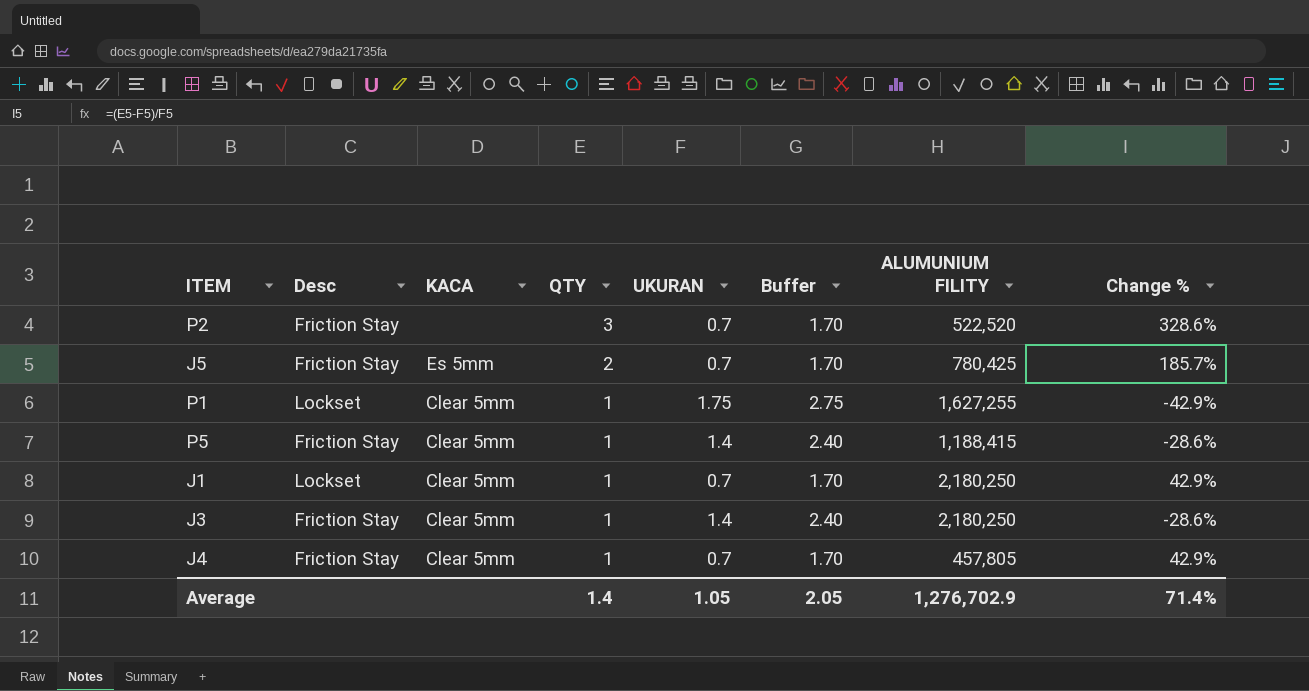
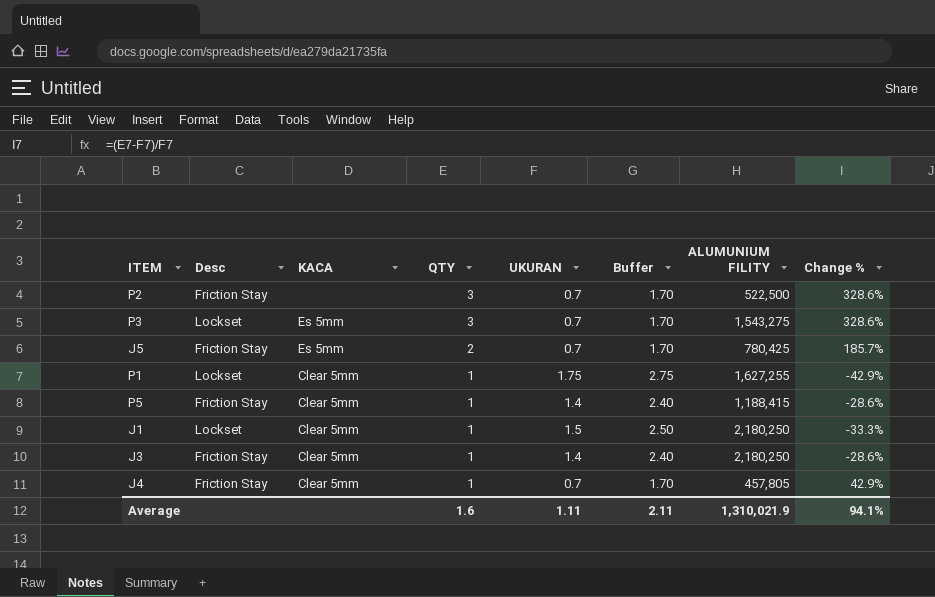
P2 | ALUMUNIUM FILITY: 522,520 -> 522,500
row P3: none -> Lockset | Es 5mm | 3 | 0.7 | 1.70 | 1,543,275 | 328.6%
J1 | UKURAN: 0.7 -> 1.5
J1 | Buffer: 1.70 -> 2.50
J1 | Change %: 42.9% -> -33.3%
Average | QTY: 1.4 -> 1.6
Average | UKURAN: 1.05 -> 1.11
Average | Buffer: 2.05 -> 2.11
Average | ALUMUNIUM FILITY: 1,276,702.9 -> 1,310,021.9
Average | Change %: 71.4% -> 94.1%

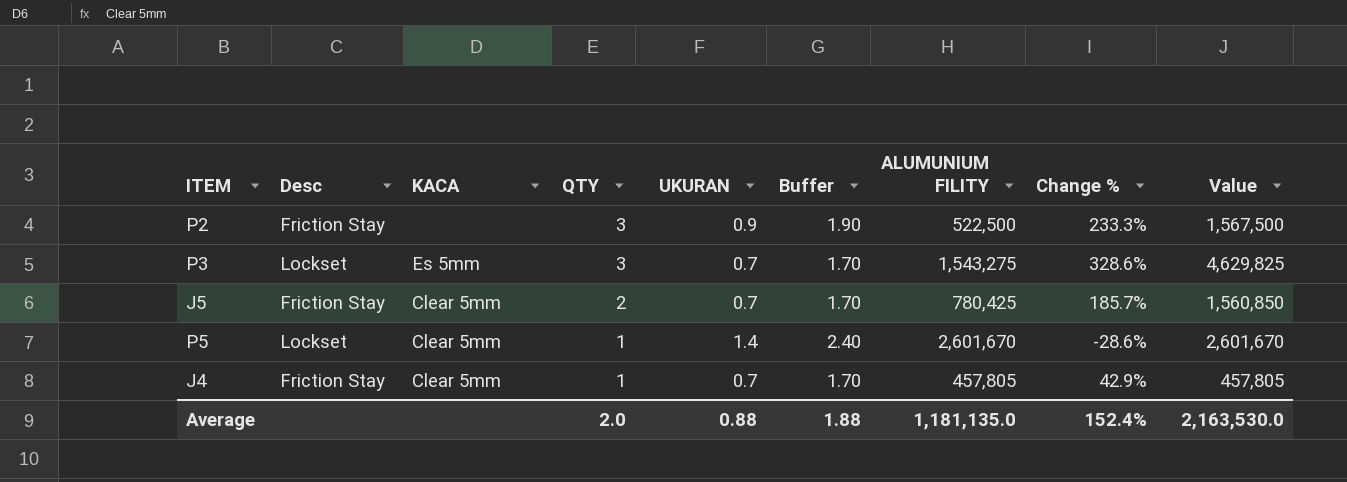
column Value | formula: none -> [QTY] * [ALUMUNIUM FILITY]
row P1: Lockset | Clear 5mm | 1 | 1.75 | 2.75 | 1,627,255 | -42.9% -> none
row J1: Lockset | Clear 5mm | 1 | 1.5 | 2.50 | 2,180,250 | -33.3% -> none
row J3: Friction Stay | Clear 5mm | 1 | 1.4 | 2.40 | 2,180,250 | -28.6% -> none
P2 | UKURAN: 0.7 -> 0.9
P2 | Buffer: 1.70 -> 1.90
P2 | Change %: 328.6% -> 233.3%
J5 | KACA: Es 5mm -> Clear 5mm
P5 | Desc: Friction Stay -> Lockset
P5 | ALUMUNIUM FILITY: 1,188,415 -> 2,601,670
Average | QTY: 1.6 -> 2.0
Average | UKURAN: 1.11 -> 0.88
Average | Buffer: 2.11 -> 1.88
Average | ALUMUNIUM FILITY: 1,310,021.9 -> 1,181,135.0
Average | Change %: 94.1% -> 152.4%

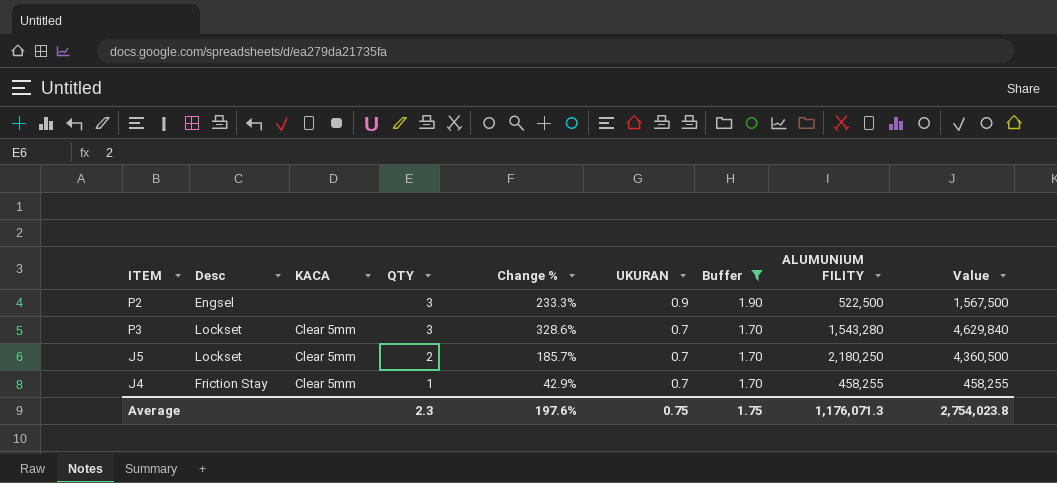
filter: none -> Buffer != 2.40
column Change % | position: 8 -> 5
P2 | Desc: Friction Stay -> Engsel
P3 | KACA: Es 5mm -> Clear 5mm
P3 | ALUMUNIUM FILITY: 1,543,275 -> 1,543,280
P3 | Value: 4,629,825 -> 4,629,840
J5 | Desc: Friction Stay -> Lockset
J5 | ALUMUNIUM FILITY: 780,425 -> 2,180,250
J5 | Value: 1,560,850 -> 4,360,500
J4 | ALUMUNIUM FILITY: 457,805 -> 458,255
J4 | Value: 457,805 -> 458,255
Average | QTY: 2.0 -> 2.3
Average | Change %: 152.4% -> 197.6%
Average | UKURAN: 0.88 -> 0.75
Average | Buffer: 1.88 -> 1.75
Average | ALUMUNIUM FILITY: 1,181,135.0 -> 1,176,071.3
Average | Value: 2,163,530.0 -> 2,754,023.8

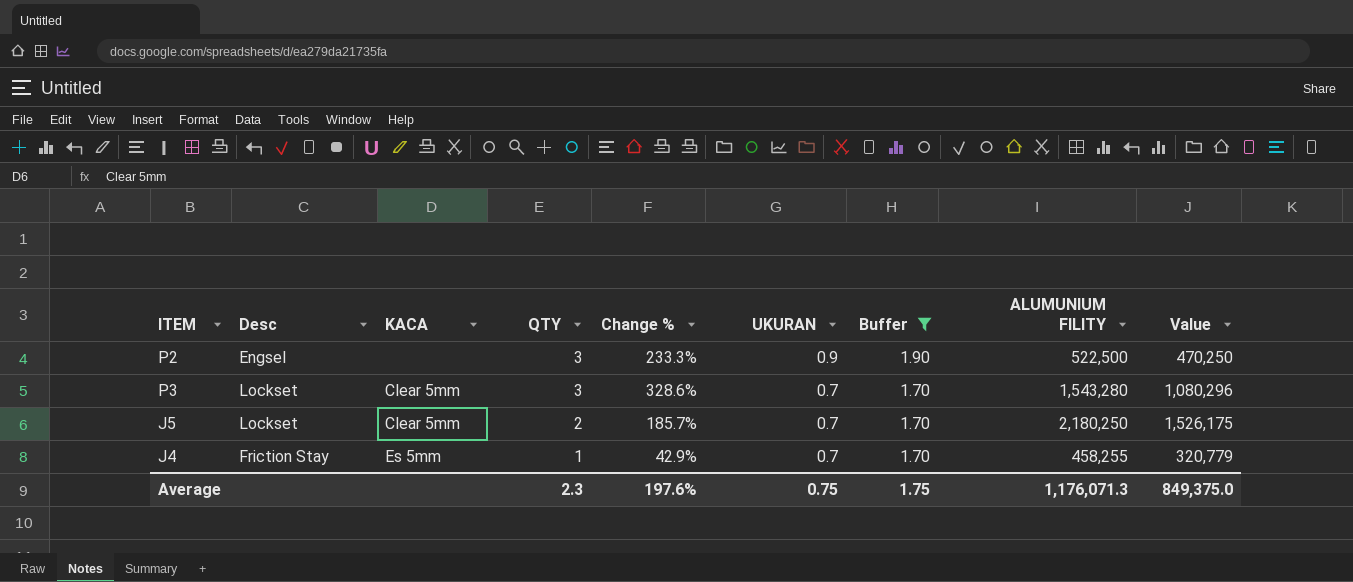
column Value | formula: [QTY] * [ALUMUNIUM FILITY] -> [UKURAN] * [ALUMUNIUM FILITY]
J4 | KACA: Clear 5mm -> Es 5mm
Average | Value: 2,754,023.8 -> 849,375.0

